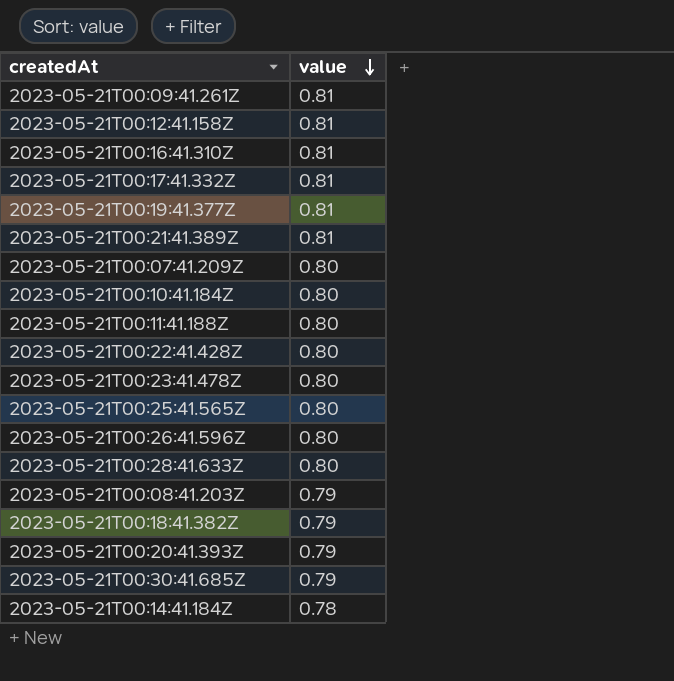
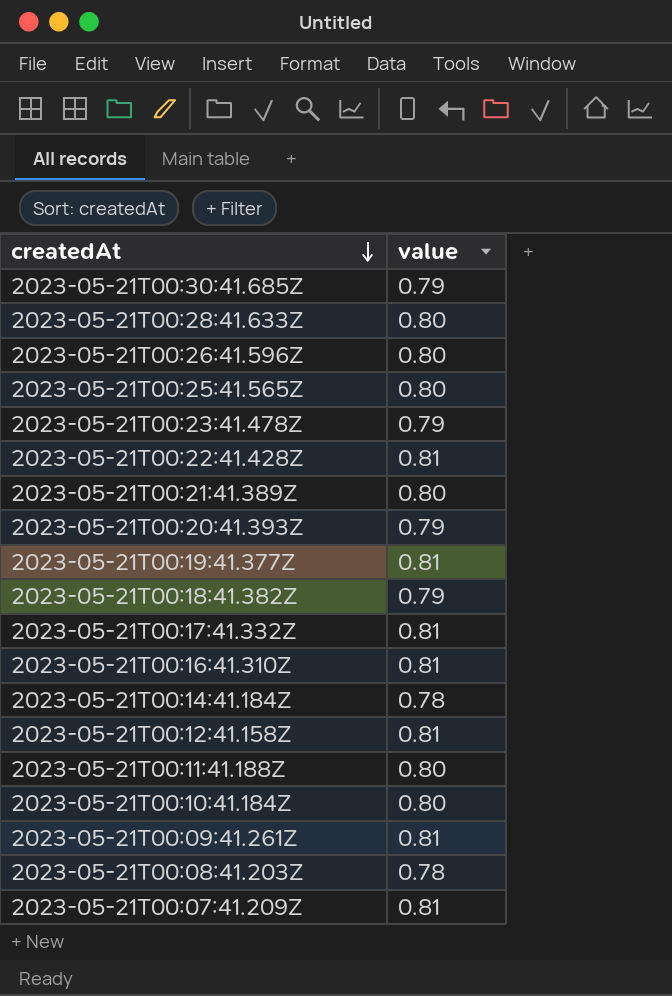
row order: value descending -> createdAt descending
2023-05-21T00:23:41.478Z | value: 0.80 -> 0.79
2023-05-21T00:22:41.428Z | value: 0.80 -> 0.81
2023-05-21T00:21:41.389Z | value: 0.81 -> 0.80
2023-05-21T00:08:41.203Z | value: 0.79 -> 0.78
2023-05-21T00:07:41.209Z | value: 0.80 -> 0.81

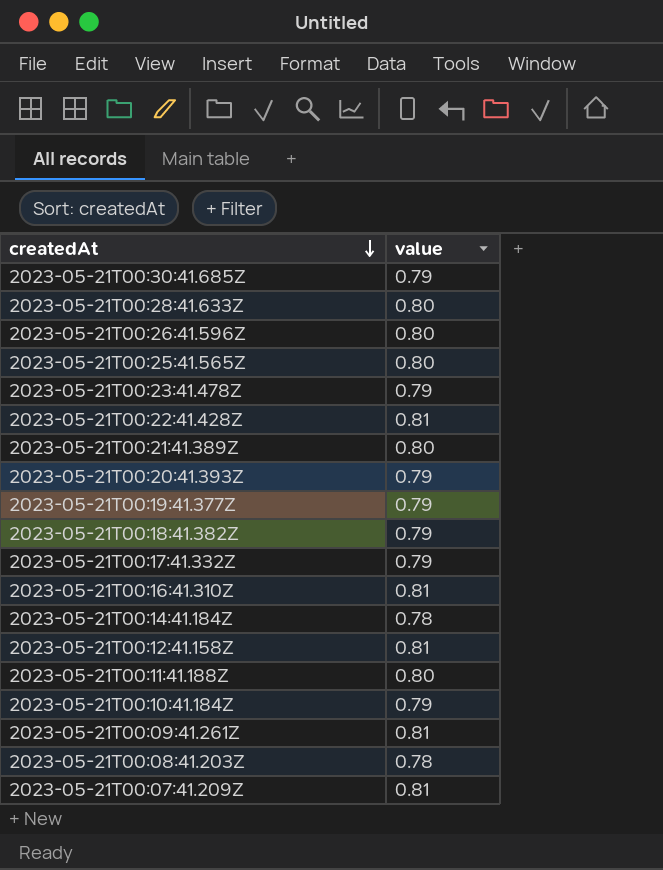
2023-05-21T00:19:41.377Z | value: 0.81 -> 0.79
2023-05-21T00:17:41.332Z | value: 0.81 -> 0.79
2023-05-21T00:10:41.184Z | value: 0.80 -> 0.79

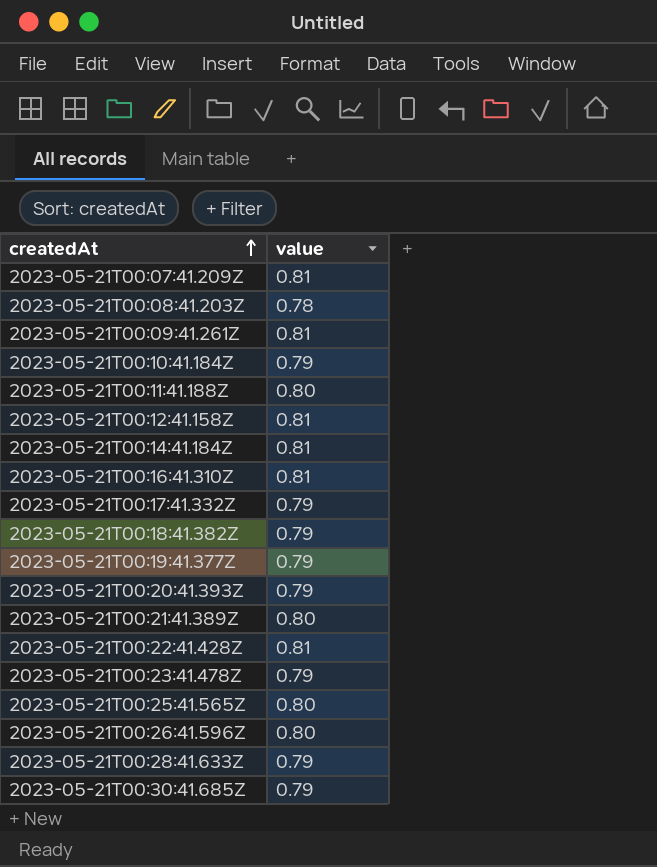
row order: createdAt descending -> createdAt ascending
2023-05-21T00:14:41.184Z | value: 0.78 -> 0.81
2023-05-21T00:28:41.633Z | value: 0.80 -> 0.79

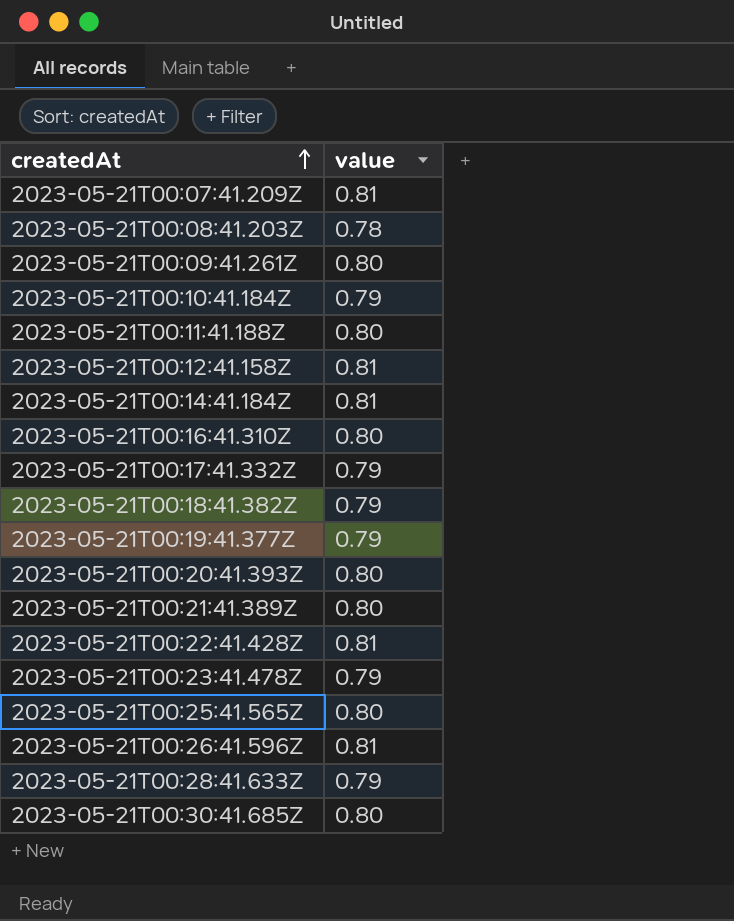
2023-05-21T00:09:41.261Z | value: 0.81 -> 0.80
2023-05-21T00:16:41.310Z | value: 0.81 -> 0.80
2023-05-21T00:20:41.393Z | value: 0.79 -> 0.80
2023-05-21T00:26:41.596Z | value: 0.80 -> 0.81
2023-05-21T00:30:41.685Z | value: 0.79 -> 0.80

